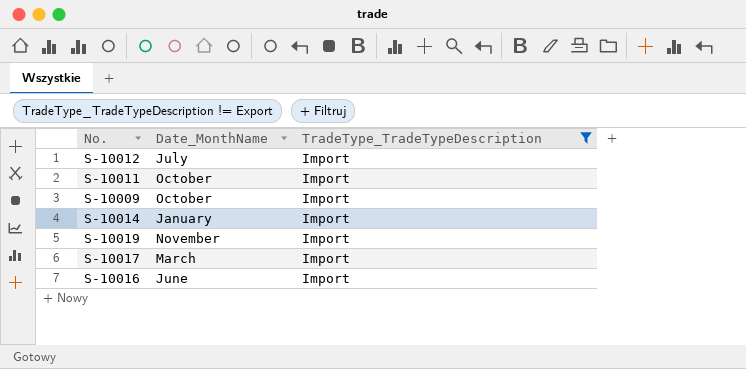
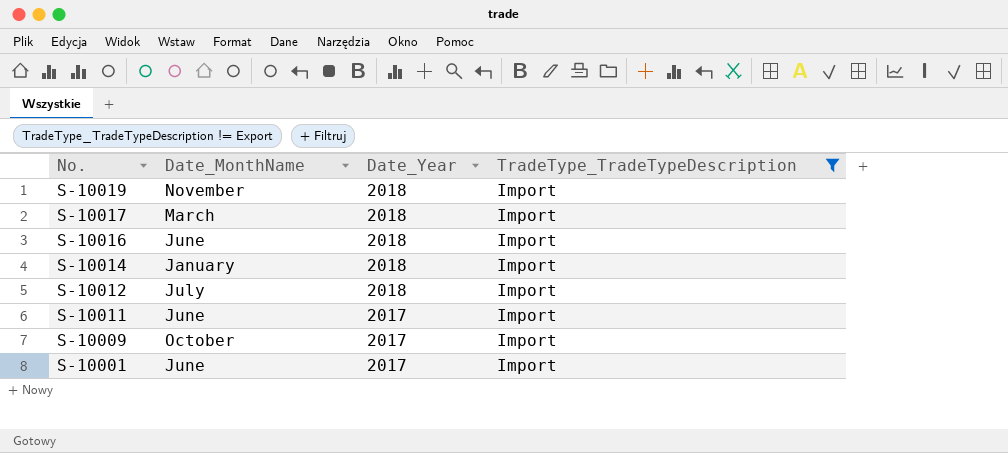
row order: none -> No. descending
column Date_Year | position: none -> 3
S-10011 | Date_MonthName: October -> June
row S-10001: none -> June | 2017 | Import

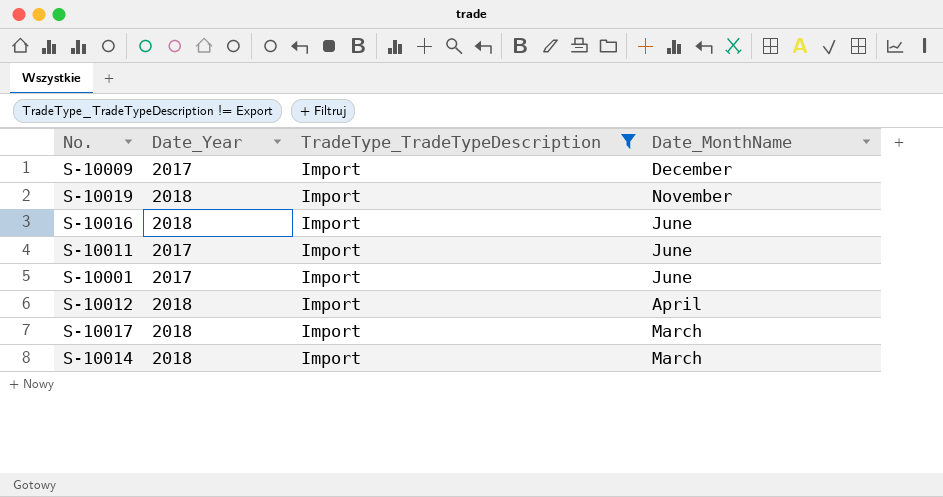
row order: No. descending -> Date_MonthName descending
column Date_MonthName | position: 2 -> 4
S-10009 | Date_MonthName: October -> December
S-10012 | Date_MonthName: July -> April
S-10014 | Date_MonthName: January -> March

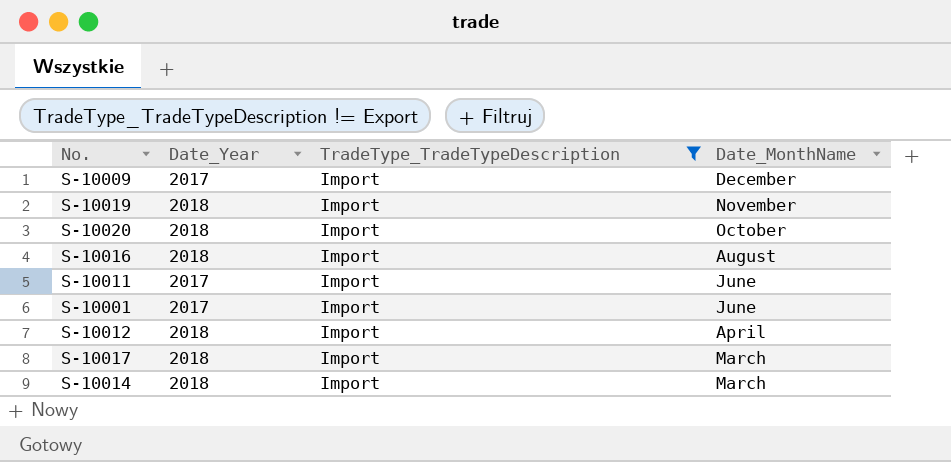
row S-10020: none -> 2018 | Import | October
S-10016 | Date_MonthName: June -> August

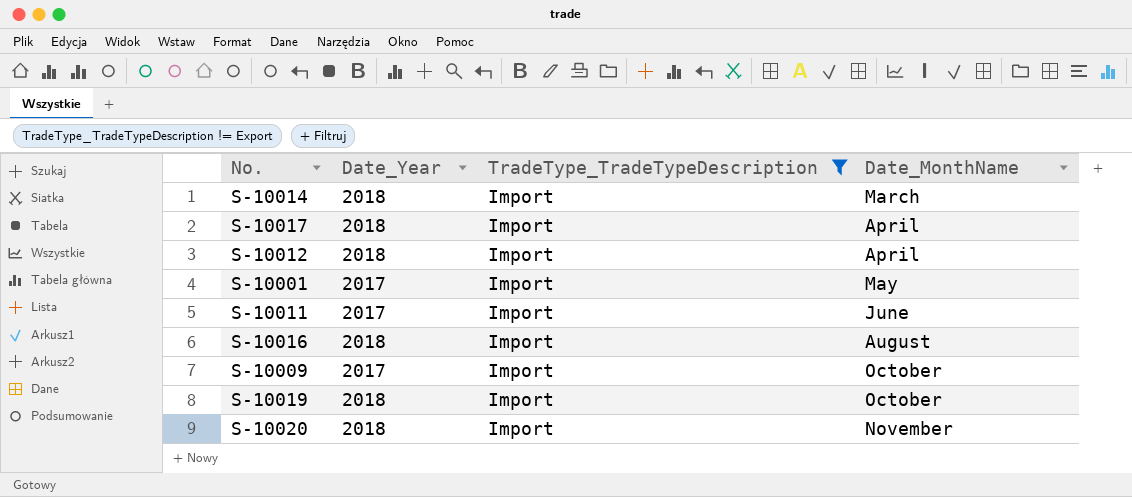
row order: Date_MonthName descending -> Date_MonthName ascending
S-10017 | Date_MonthName: March -> April
S-10001 | Date_MonthName: June -> May
S-10009 | Date_MonthName: December -> October
S-10019 | Date_MonthName: November -> October
S-10020 | Date_MonthName: October -> November

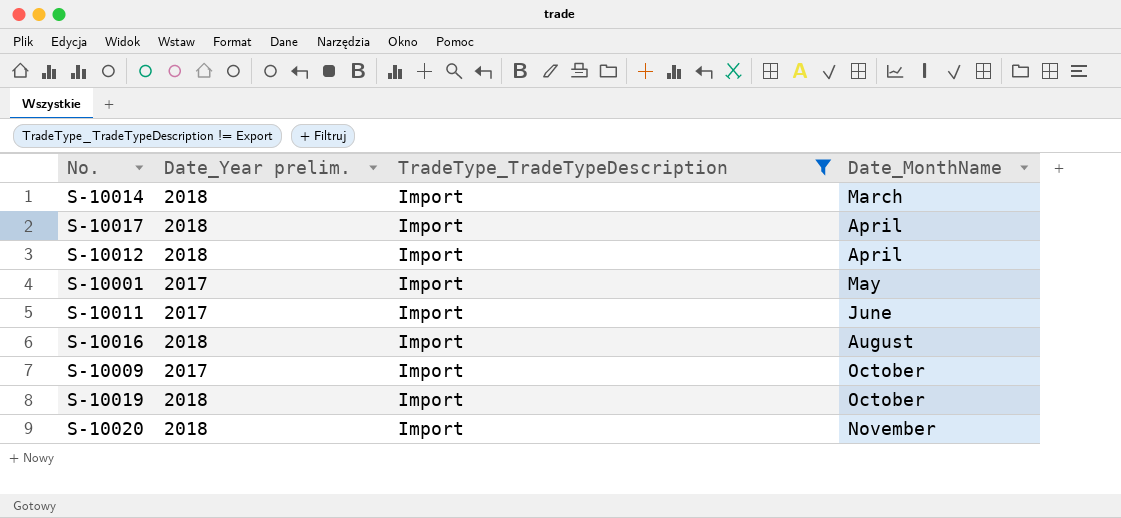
column name: Date_Year -> Date_Year prelim.

